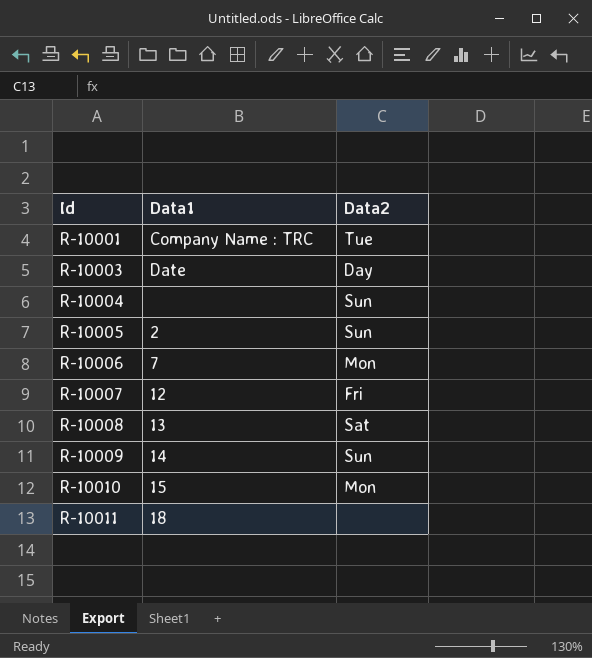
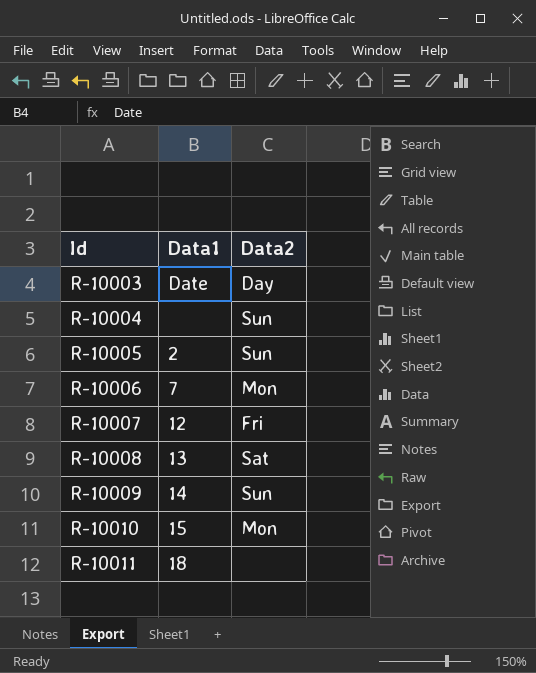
row R-10001: Company Name : TRC | Tue -> none

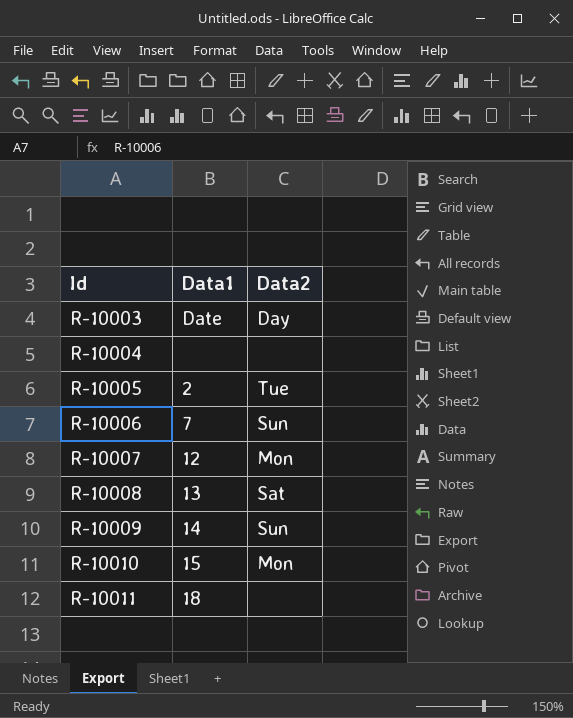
R-10004 | Data2: Sun -> none
R-10005 | Data2: Sun -> Tue
R-10006 | Data2: Mon -> Sun
R-10007 | Data2: Fri -> Mon

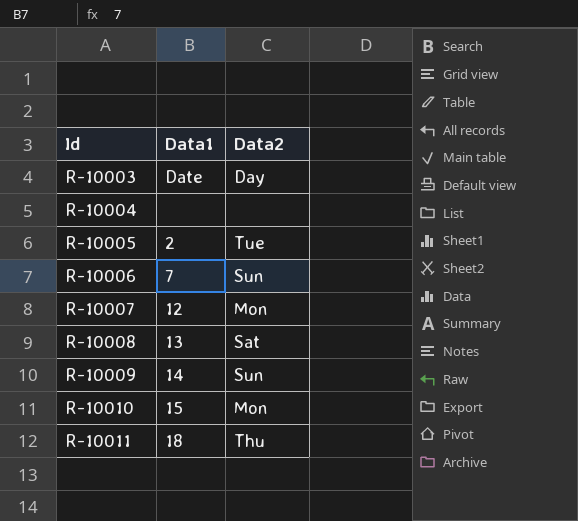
R-10011 | Data2: none -> Thu

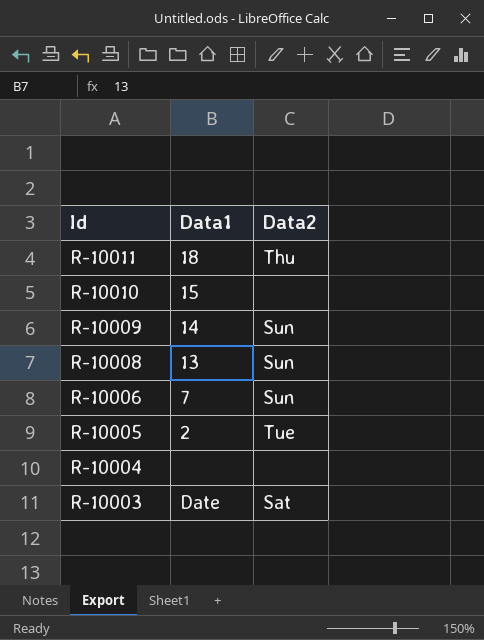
row order: Id ascending -> Id descending
row R-10007: 12 | Mon -> none
R-10010 | Data2: Mon -> none
R-10008 | Data2: Sat -> Sun
R-10003 | Data2: Day -> Sat

